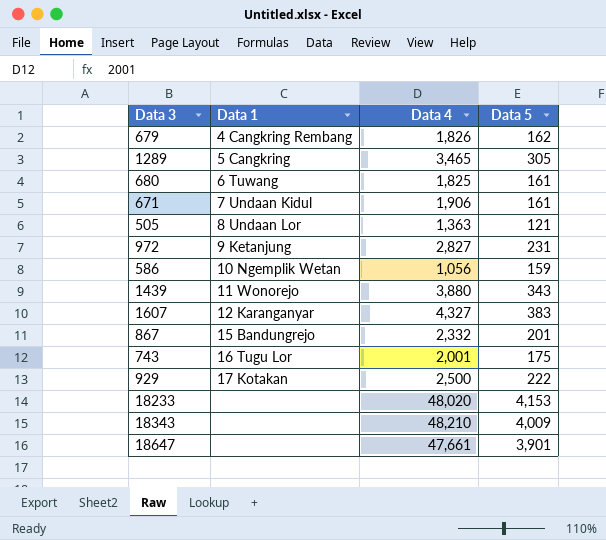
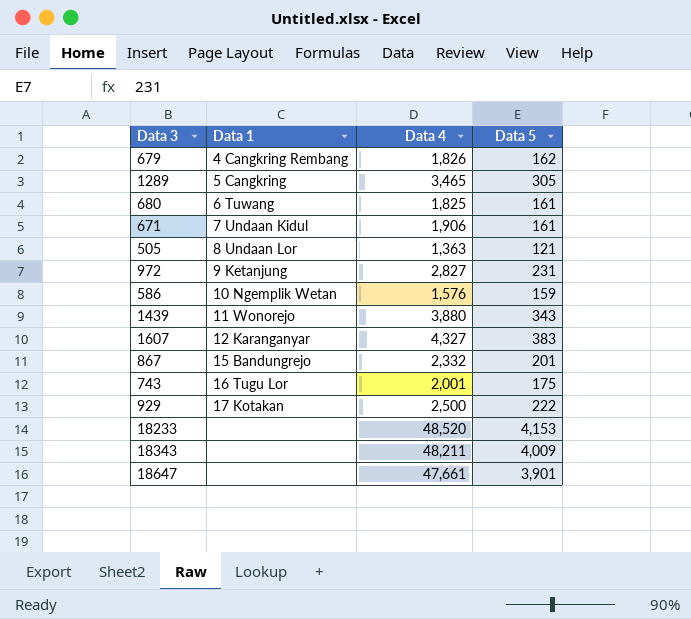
586 | Data 4: 1,056 -> 1,576
18233 | Data 4: 48,020 -> 48,520
18343 | Data 4: 48,210 -> 48,211

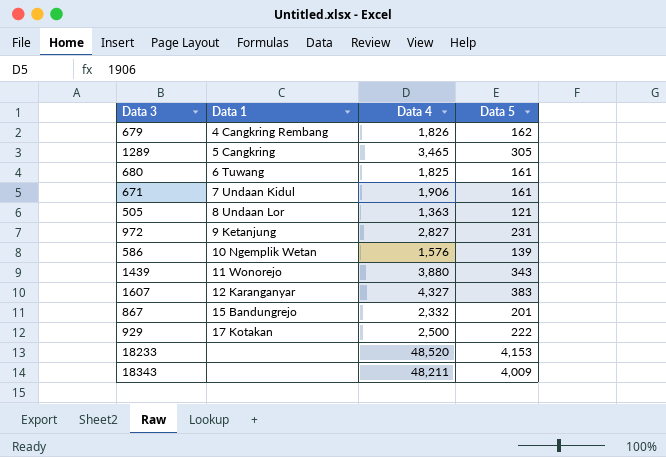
row 743: 16 Tugu Lor | 2,001 | 175 -> none
row 18647: none | 47,661 | 3,901 -> none
586 | Data 5: 159 -> 139

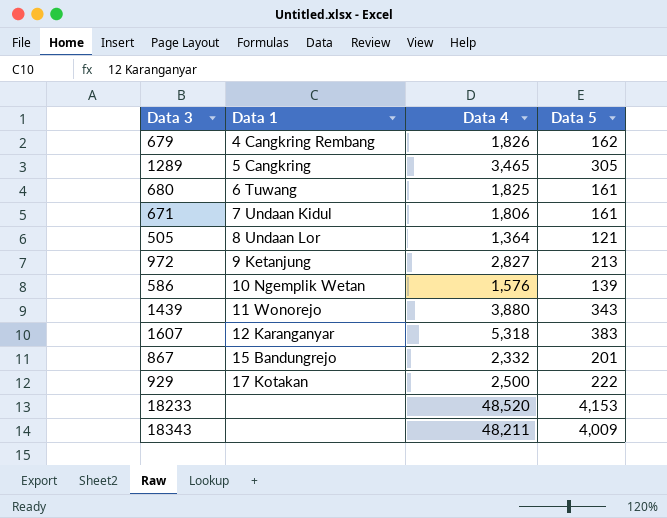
671 | Data 4: 1,906 -> 1,806
505 | Data 4: 1,363 -> 1,364
972 | Data 5: 231 -> 213
1607 | Data 4: 4,327 -> 5,318

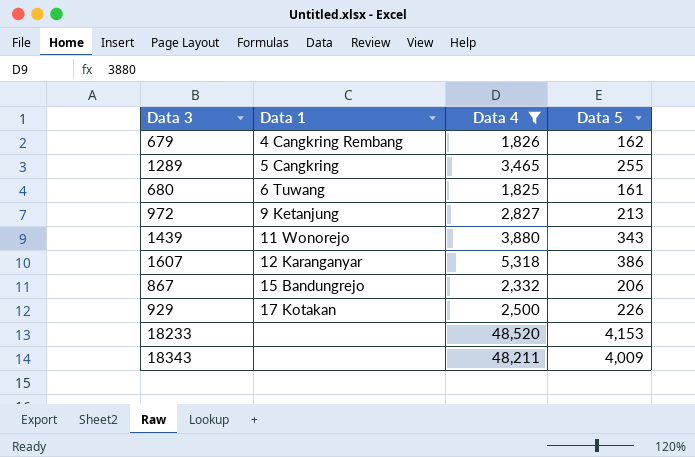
filter: none -> Data 4 >= 1,825
1289 | Data 5: 305 -> 255
1607 | Data 5: 383 -> 386
867 | Data 5: 201 -> 206
929 | Data 5: 222 -> 226

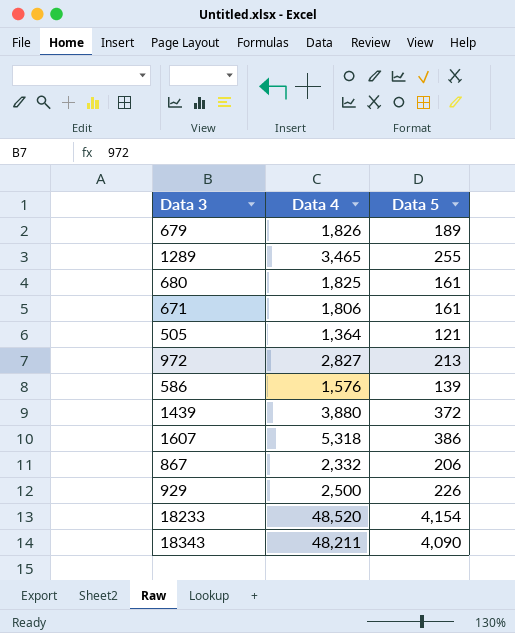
filter: Data 4 >= 1,825 -> none
column Data 1 | position: 2 -> none
679 | Data 5: 162 -> 189
1439 | Data 5: 343 -> 372
18233 | Data 5: 4,153 -> 4,154
18343 | Data 5: 4,009 -> 4,090

